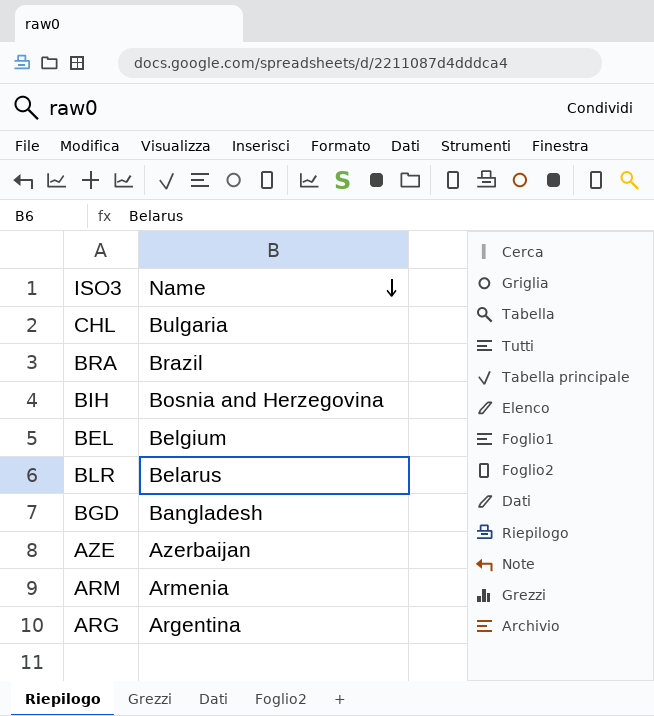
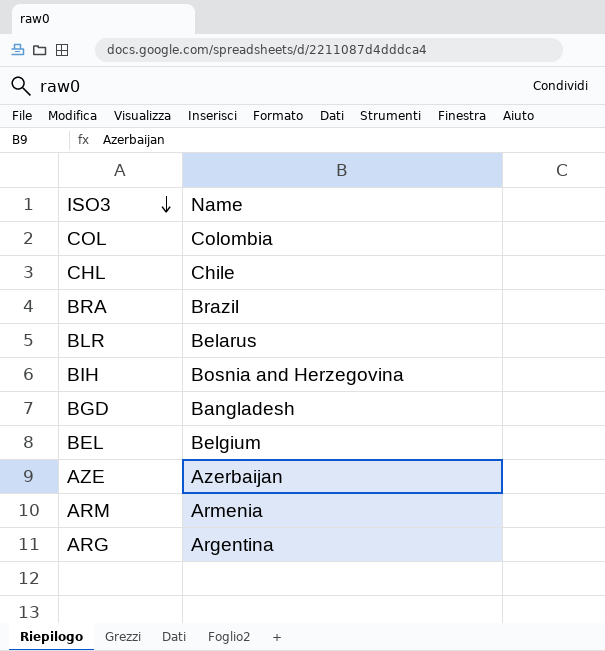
row order: Name descending -> ISO3 descending
row COL: none -> Colombia
CHL | Name: Bulgaria -> Chile

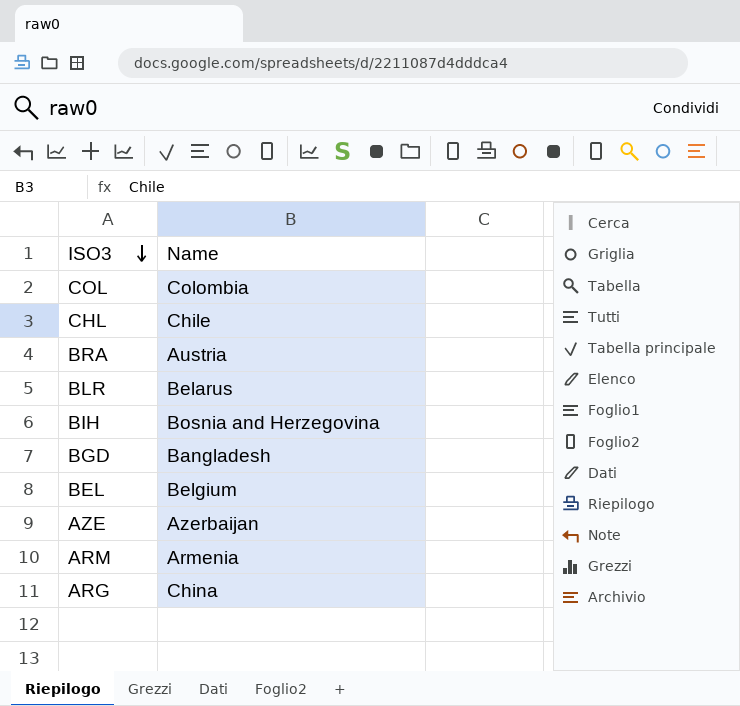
BRA | Name: Brazil -> Austria
ARG | Name: Argentina -> China

